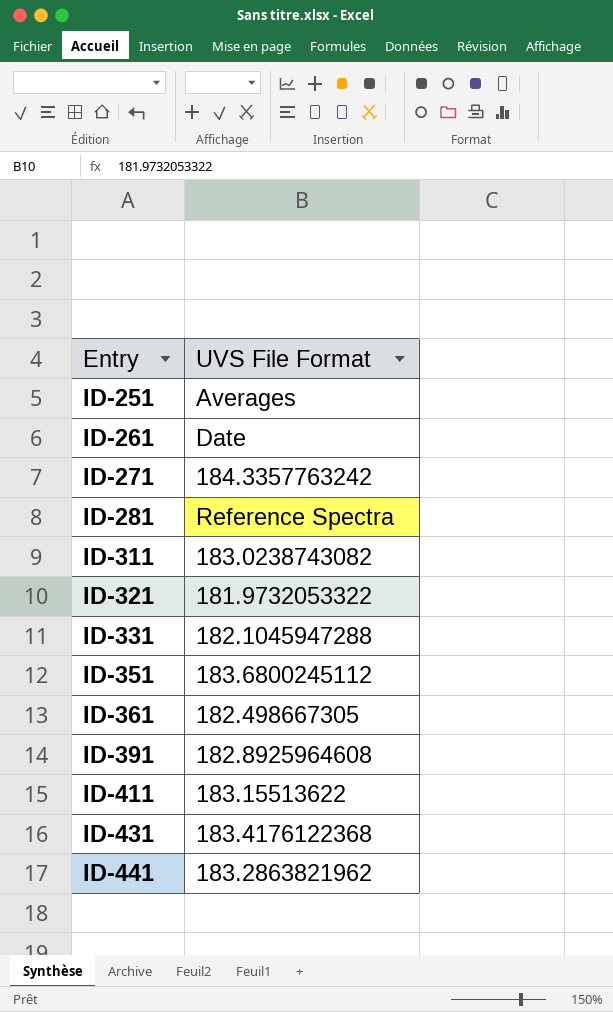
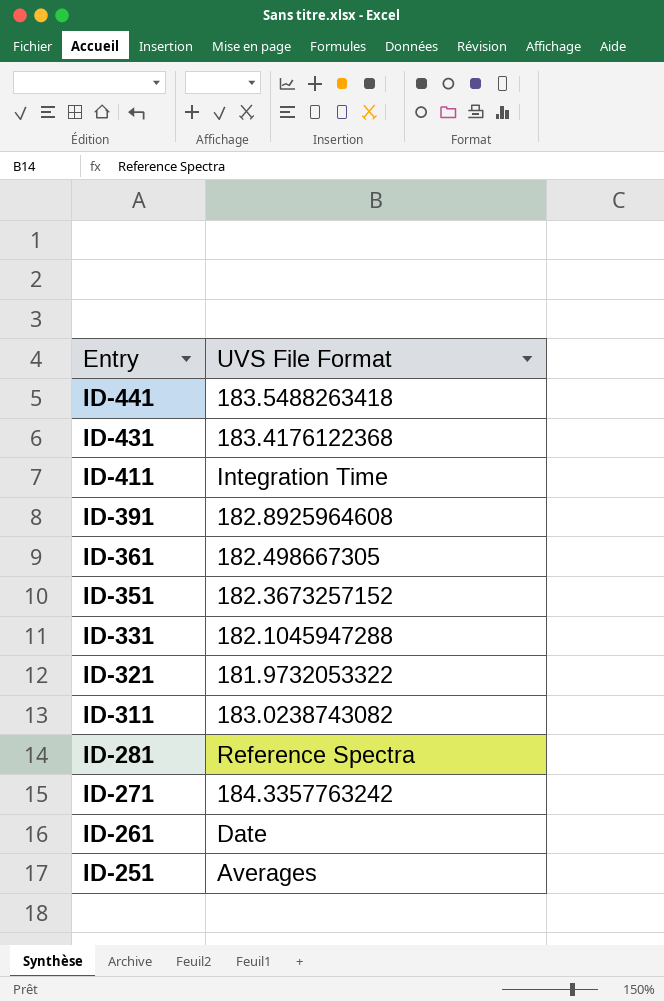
row order: Entry ascending -> Entry descending
ID-441 | UVS File Format: 183.2863821962 -> 183.5488263418
ID-411 | UVS File Format: 183.15513622 -> Integration Time
ID-351 | UVS File Format: 183.6800245112 -> 182.3673257152

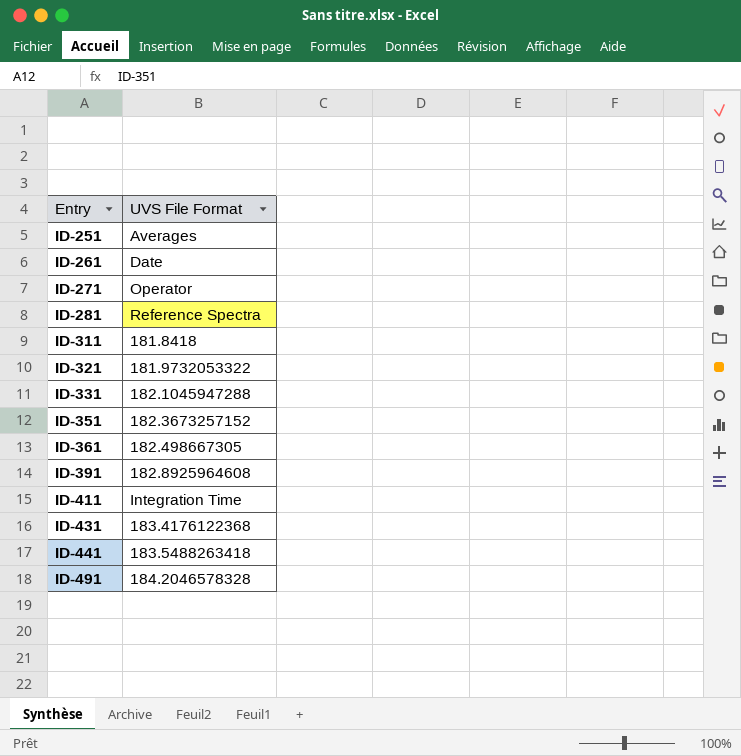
row order: Entry descending -> Entry ascending
ID-271 | UVS File Format: 184.3357763242 -> Operator
ID-311 | UVS File Format: 183.0238743082 -> 181.8418
row ID-491: none -> 184.2046578328

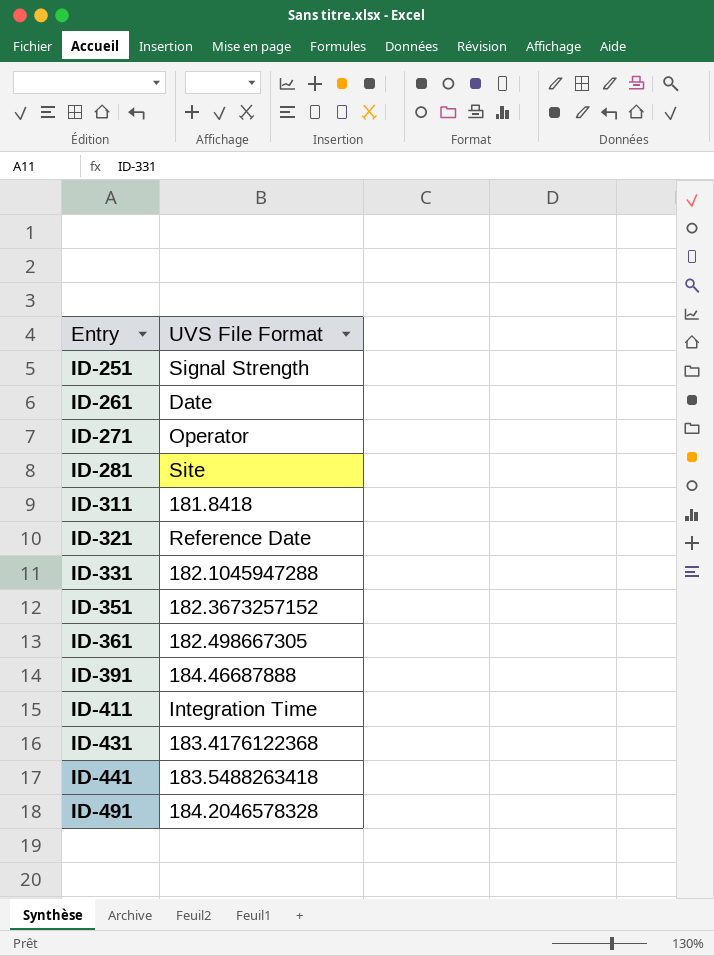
ID-251 | UVS File Format: Averages -> Signal Strength
ID-281 | UVS File Format: Reference Spectra -> Site
ID-321 | UVS File Format: 181.9732053322 -> Reference Date
ID-391 | UVS File Format: 182.8925964608 -> 184.46687888

